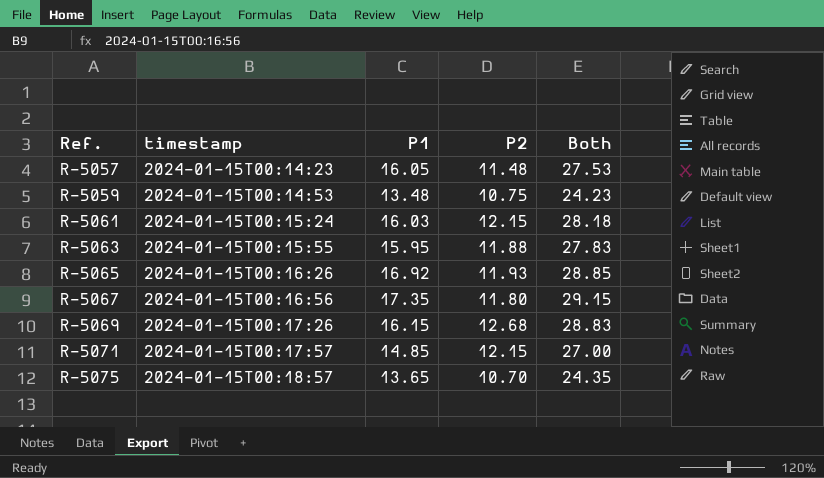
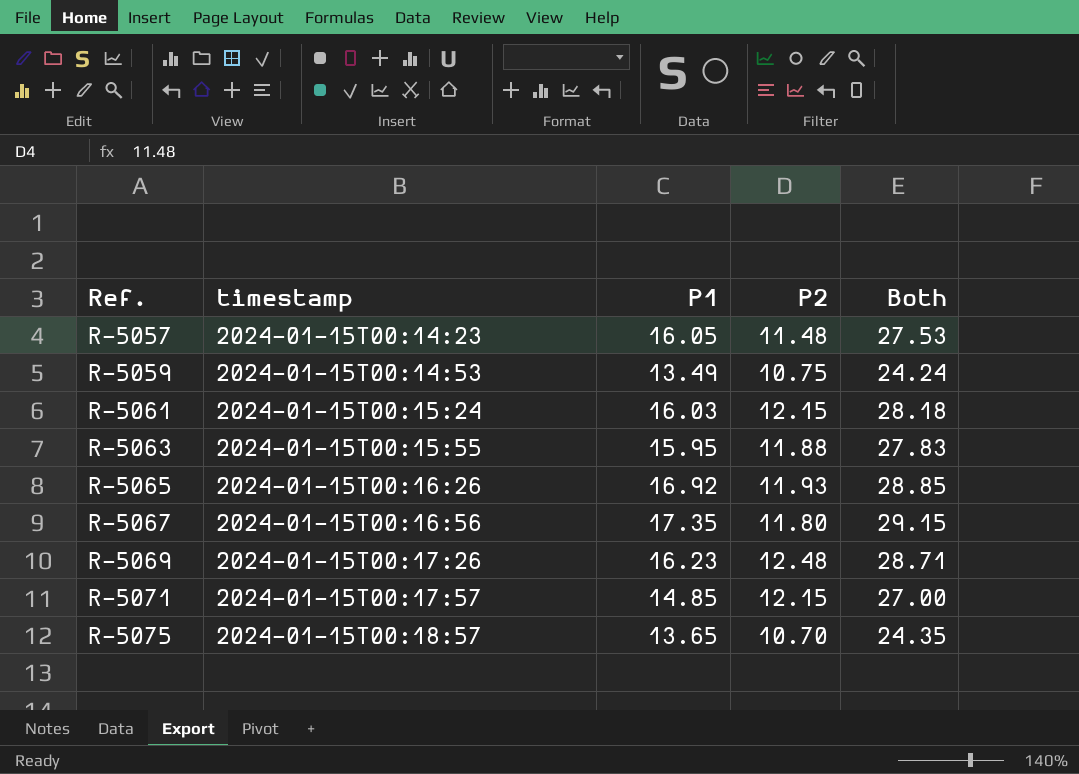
R-5059 | P1: 13.48 -> 13.49
R-5059 | Both: 24.23 -> 24.24
R-5069 | P1: 16.15 -> 16.23
R-5069 | P2: 12.68 -> 12.48
R-5069 | Both: 28.83 -> 28.71

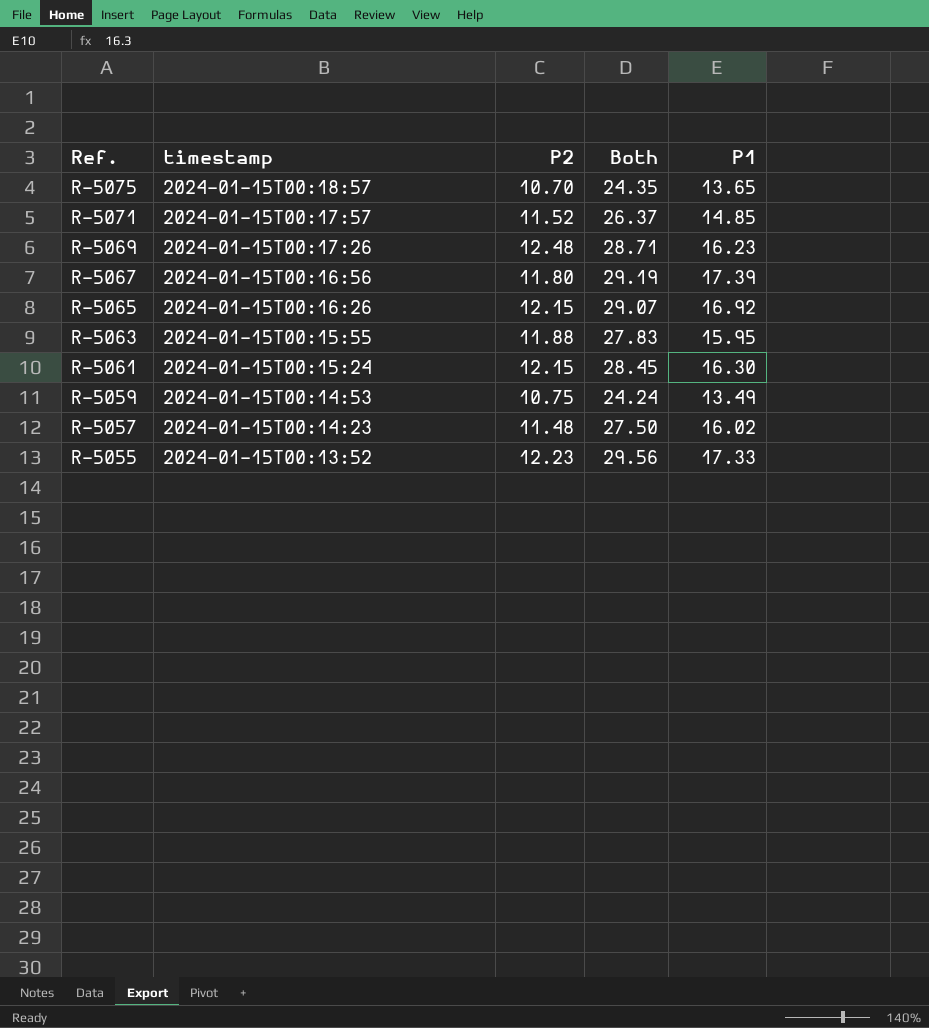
row order: Ref. ascending -> Ref. descending
column P1 | position: 3 -> 5
R-5071 | P2: 12.15 -> 11.52
R-5071 | Both: 27.00 -> 26.37
R-5067 | Both: 29.15 -> 29.19
R-5067 | P1: 17.35 -> 17.39
R-5065 | P2: 11.93 -> 12.15
R-5065 | Both: 28.85 -> 29.07
R-5061 | Both: 28.18 -> 28.45
R-5061 | P1: 16.03 -> 16.30
R-5057 | Both: 27.53 -> 27.50
R-5057 | P1: 16.05 -> 16.02
row R-5055: none -> 2024-01-15T00:13:52 | 12.23 | 29.56 | 17.33

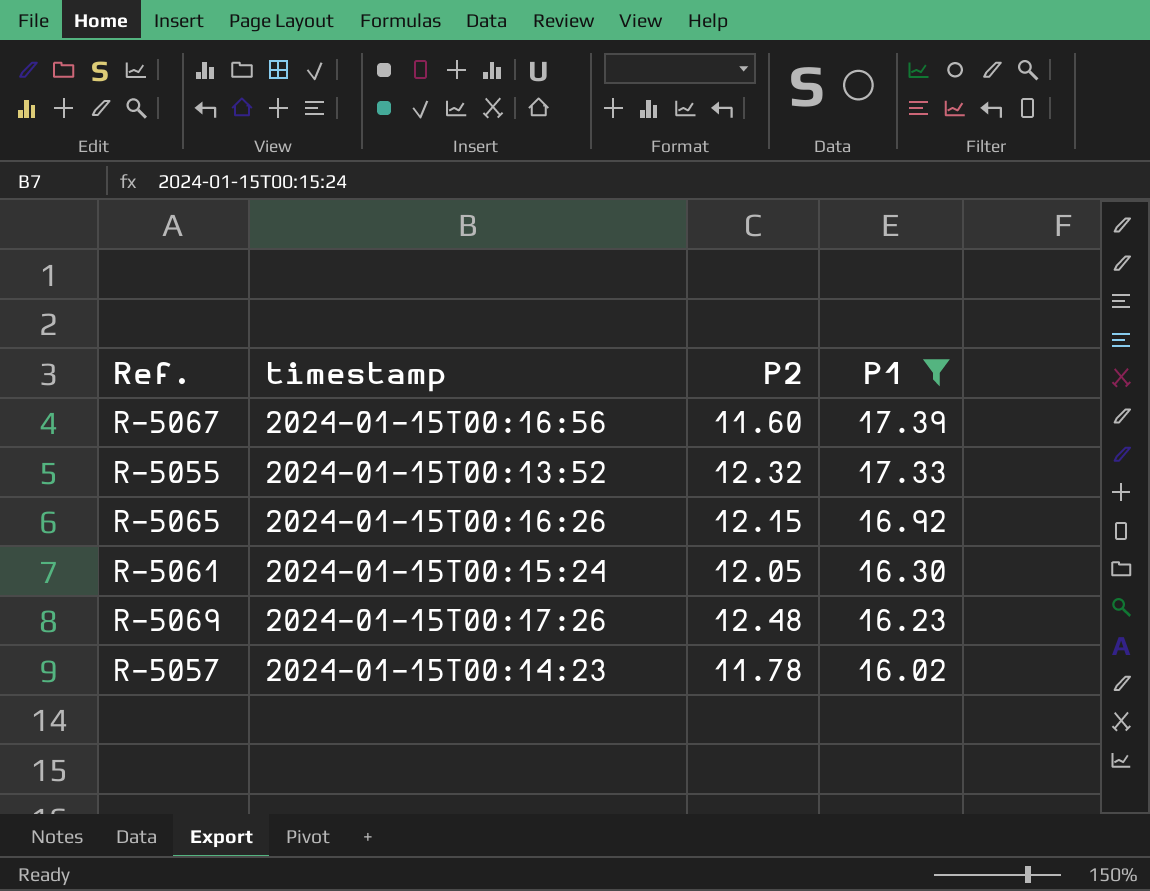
filter: none -> P1 >= 16.02
row order: Ref. descending -> P1 descending
column Both | formula: [P2] + [P1] -> none
R-5067 | P2: 11.80 -> 11.60
R-5055 | P2: 12.23 -> 12.32
R-5061 | P2: 12.15 -> 12.05
R-5057 | P2: 11.48 -> 11.78

